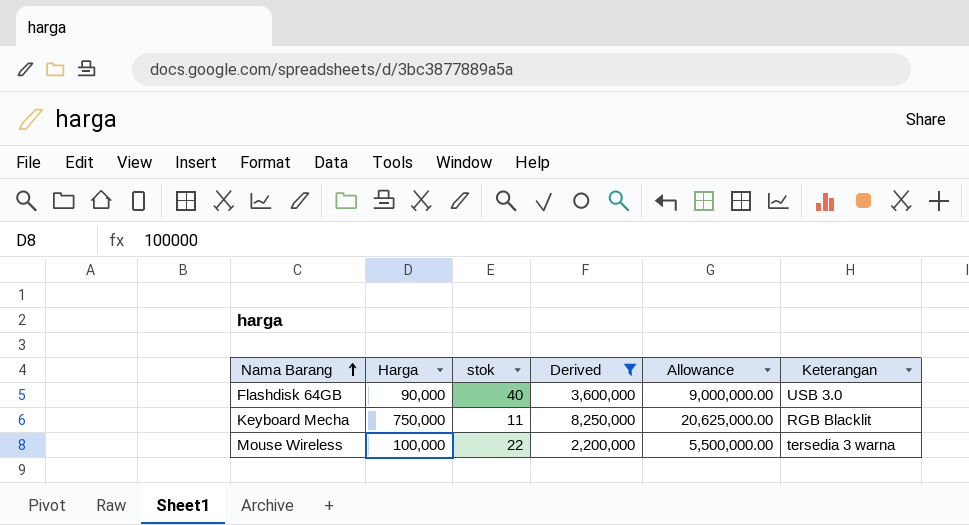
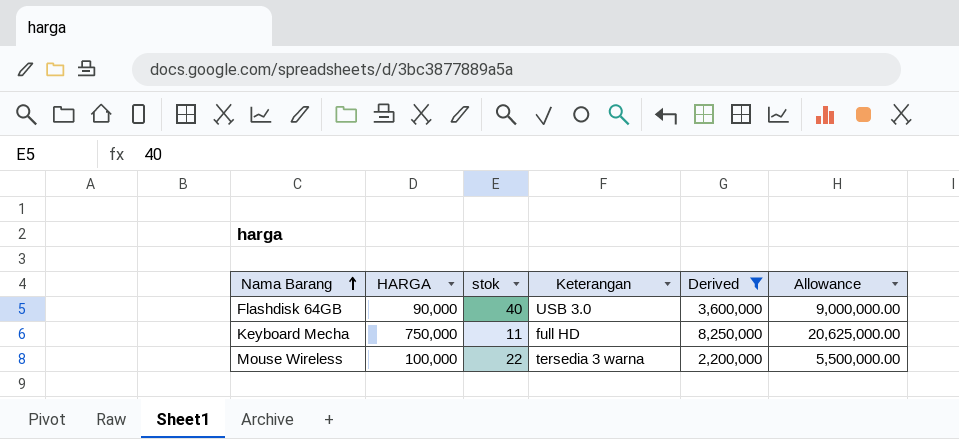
column name: Harga -> HARGA
column Keterangan | position: 6 -> 4
Keyboard Mecha | Keterangan: RGB Blacklit -> full HD

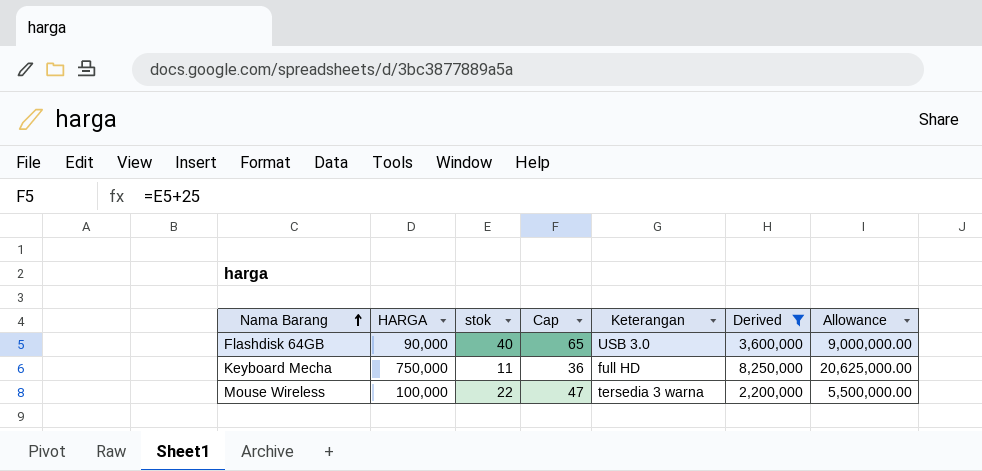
column Cap | formula: none -> [stok] + 25

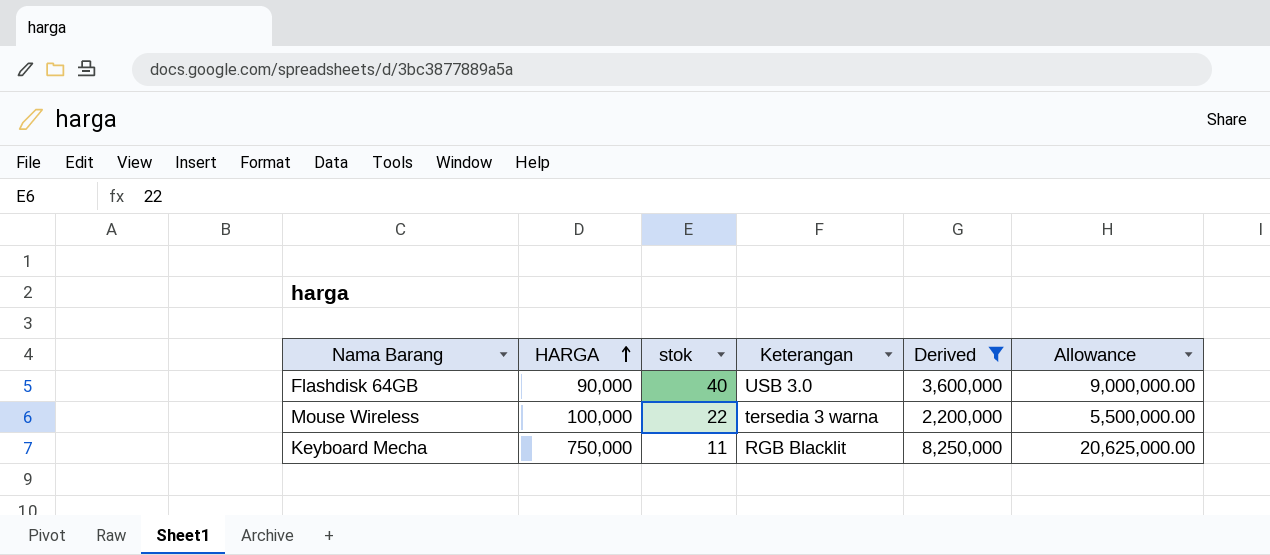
row order: Nama Barang ascending -> HARGA ascending
column Cap | formula: [stok] + 25 -> none
Keyboard Mecha | Keterangan: full HD -> RGB Blacklit

